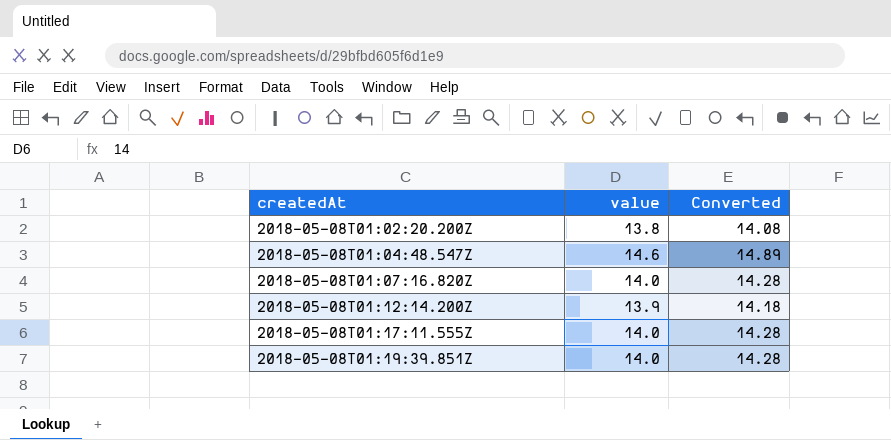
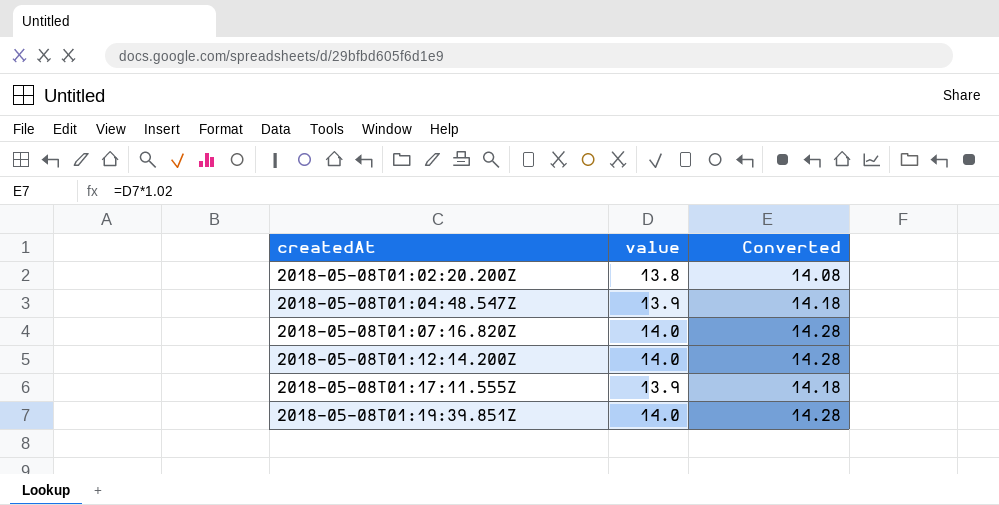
2018-05-08T01:04:48.547Z | value: 14.6 -> 13.9
2018-05-08T01:04:48.547Z | Converted: 14.89 -> 14.18
2018-05-08T01:12:14.200Z | value: 13.9 -> 14.0
2018-05-08T01:12:14.200Z | Converted: 14.18 -> 14.28
2018-05-08T01:17:11.555Z | value: 14.0 -> 13.9
2018-05-08T01:17:11.555Z | Converted: 14.28 -> 14.18

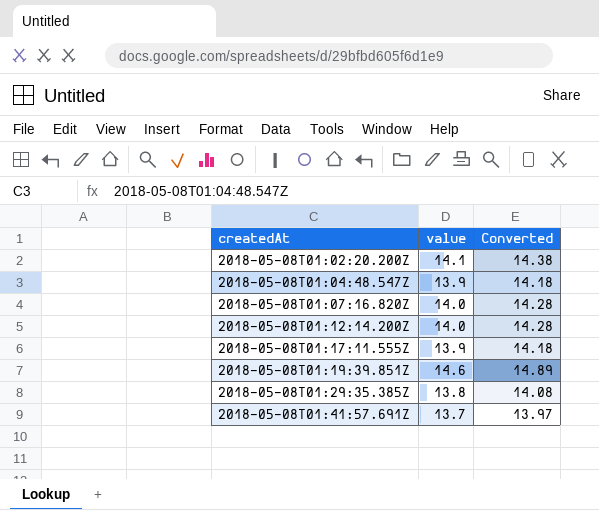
2018-05-08T01:02:20.200Z | value: 13.8 -> 14.1
2018-05-08T01:02:20.200Z | Converted: 14.08 -> 14.38
2018-05-08T01:19:39.851Z | value: 14.0 -> 14.6
2018-05-08T01:19:39.851Z | Converted: 14.28 -> 14.89
row 2018-05-08T01:29:35.385Z: none -> 13.8 | 14.08
row 2018-05-08T01:41:57.691Z: none -> 13.7 | 13.97

